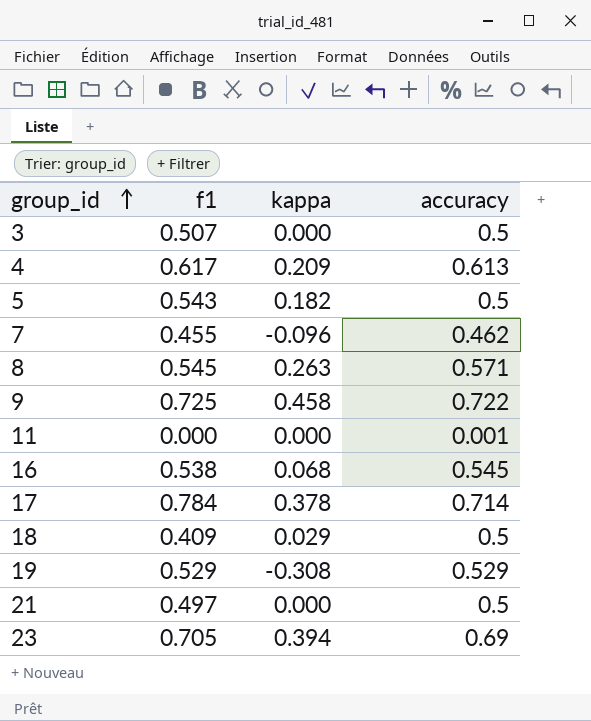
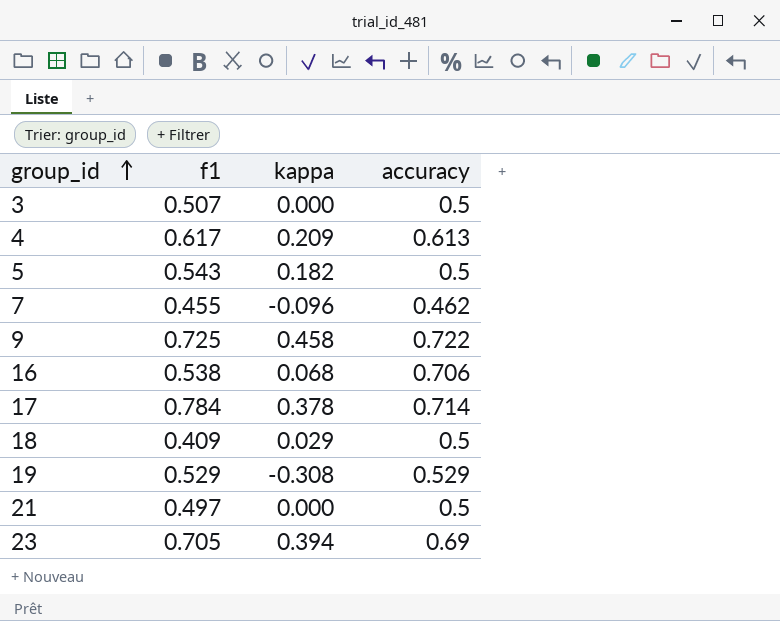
row 8: 0.545 | 0.263 | 0.571 -> none
row 11: 0.000 | 0.000 | 0.001 -> none
16 | accuracy: 0.545 -> 0.706

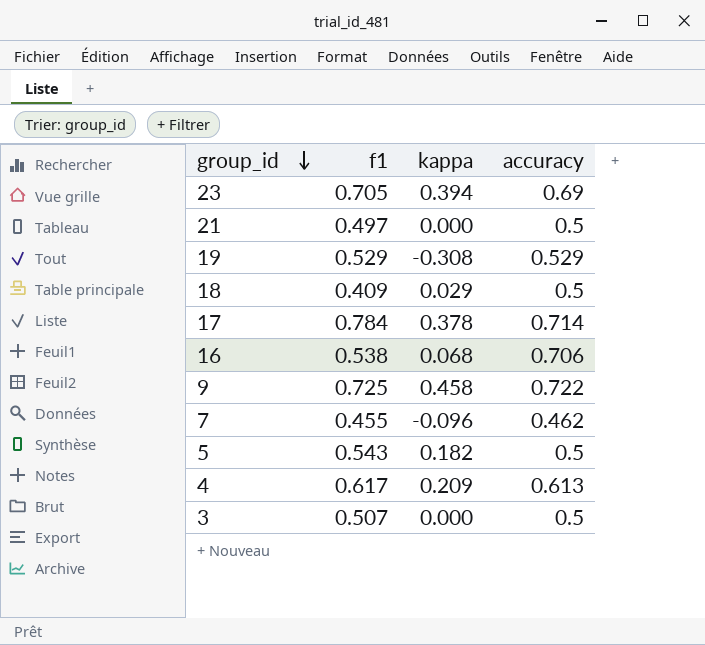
row order: group_id ascending -> group_id descending

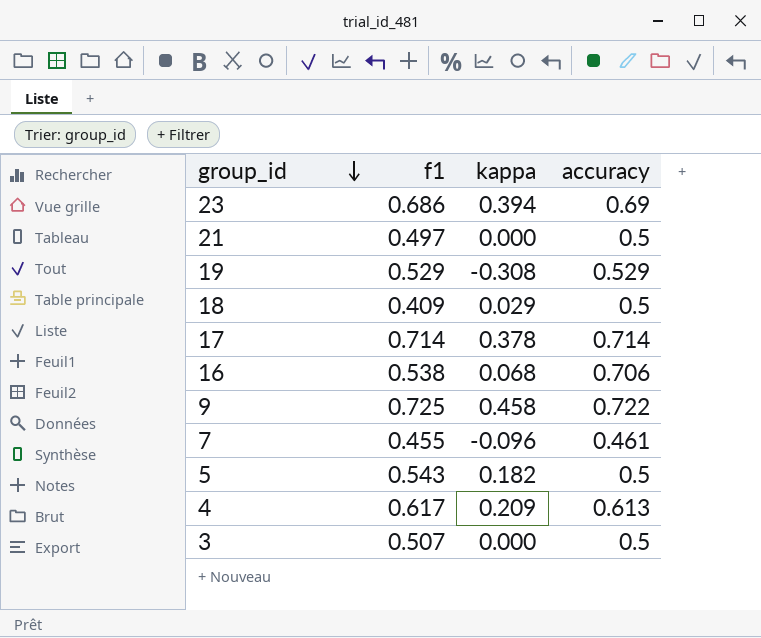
23 | f1: 0.705 -> 0.686
17 | f1: 0.784 -> 0.714
7 | accuracy: 0.462 -> 0.461

